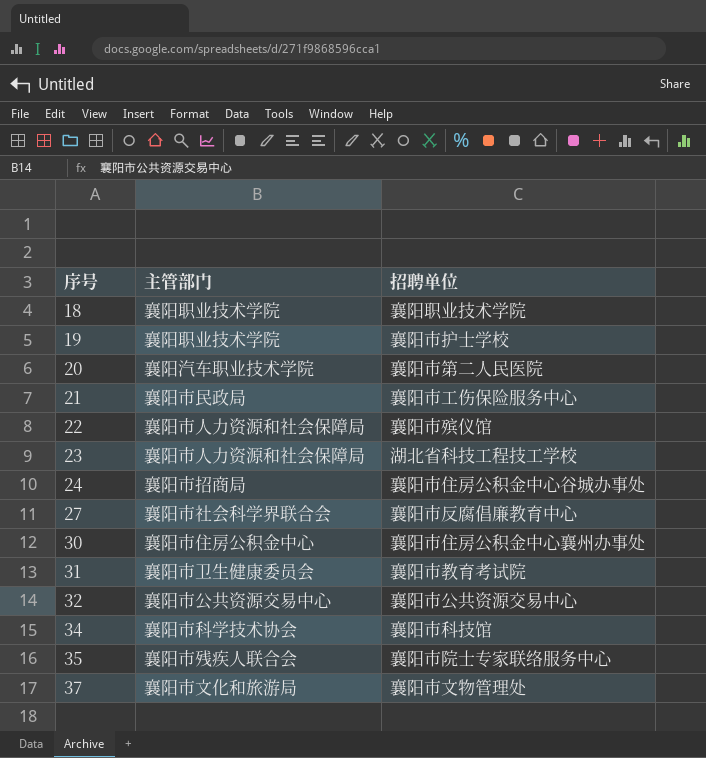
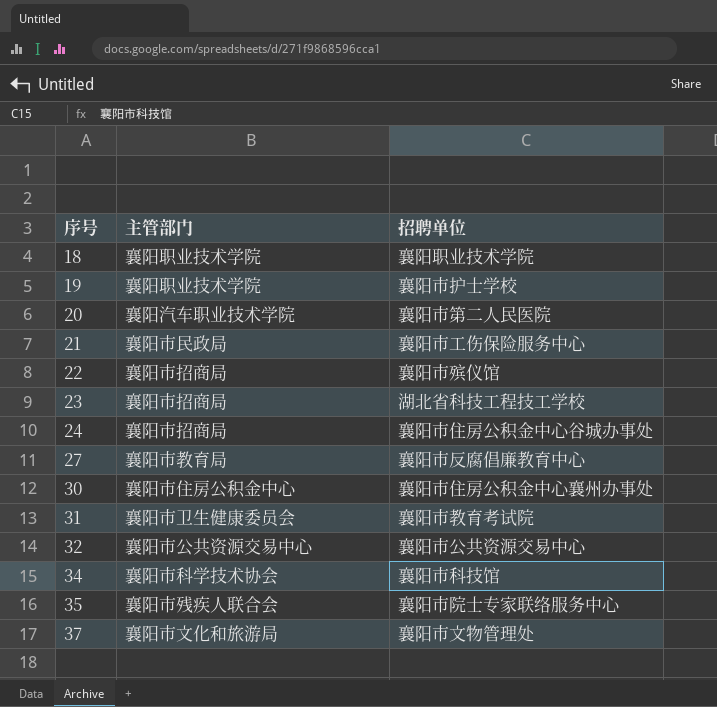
22 | 主管部门: 襄阳市人力资源和社会保障局 -> 襄阳市招商局
23 | 主管部门: 襄阳市人力资源和社会保障局 -> 襄阳市招商局
27 | 主管部门: 襄阳市社会科学界联合会 -> 襄阳市教育局

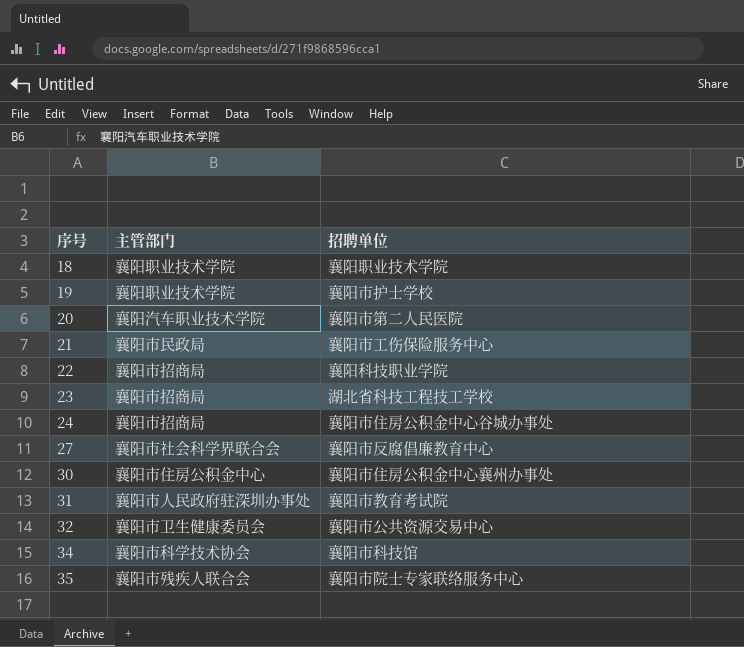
row 37: 襄阳市文化和旅游局 | 襄阳市文物管理处 -> none
22 | 招聘单位: 襄阳市殡仪馆 -> 襄阳科技职业学院
27 | 主管部门: 襄阳市教育局 -> 襄阳市社会科学界联合会
31 | 主管部门: 襄阳市卫生健康委员会 -> 襄阳市人民政府驻深圳办事处
32 | 主管部门: 襄阳市公共资源交易中心 -> 襄阳市卫生健康委员会

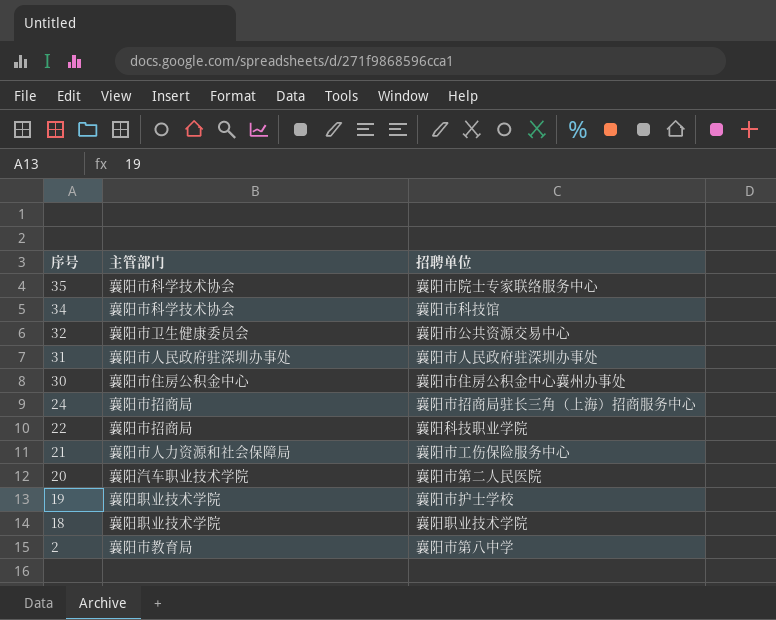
row order: 序号 ascending -> 序号 descending
row 23: 襄阳市招商局 | 湖北省科技工程技工学校 -> none
row 27: 襄阳市社会科学界联合会 | 襄阳市反腐倡廉教育中心 -> none
35 | 主管部门: 襄阳市残疾人联合会 -> 襄阳市科学技术协会
31 | 招聘单位: 襄阳市教育考试院 -> 襄阳市人民政府驻深圳办事处
24 | 招聘单位: 襄阳市住房公积金中心谷城办事处 -> 襄阳市招商局驻长三角（上海）招商服务中心
21 | 主管部门: 襄阳市民政局 -> 襄阳市人力资源和社会保障局
row 2: none -> 襄阳市教育局 | 襄阳市第八中学

